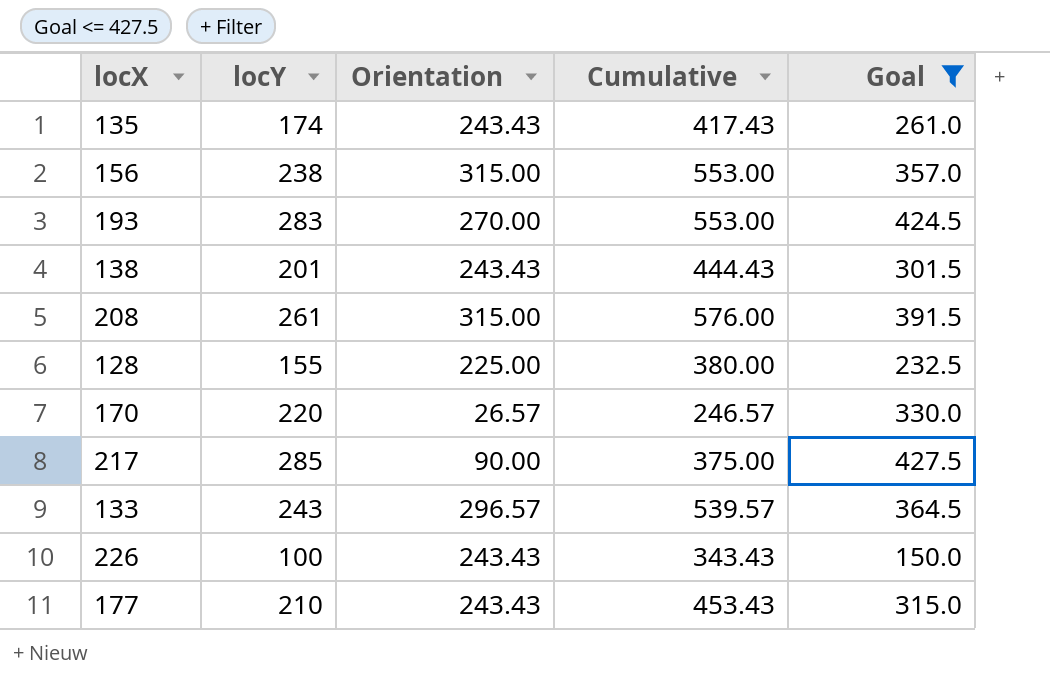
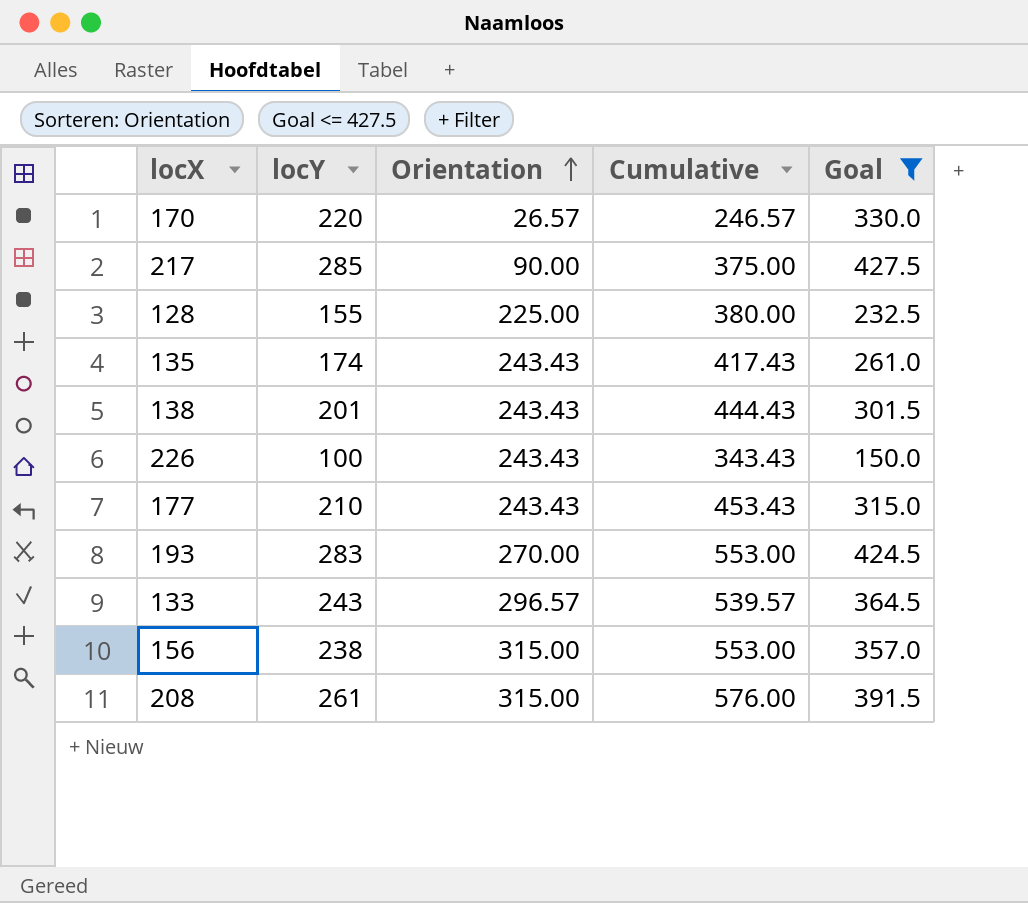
row order: none -> Orientation ascending

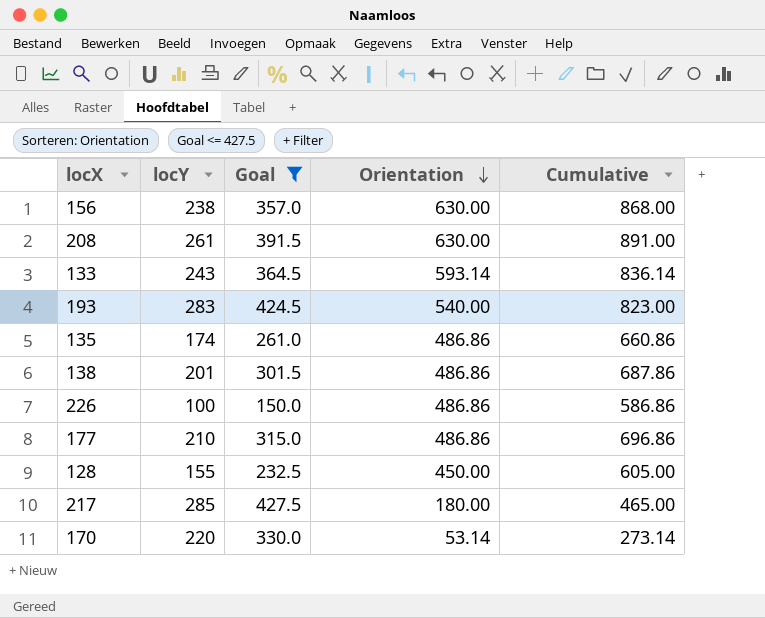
row order: Orientation ascending -> Orientation descending
column Goal | position: 5 -> 3
156 | Orientation: 315.00 -> 630.00
156 | Cumulative: 553.00 -> 868.00
208 | Orientation: 315.00 -> 630.00
208 | Cumulative: 576.00 -> 891.00
133 | Orientation: 296.57 -> 593.14
133 | Cumulative: 539.57 -> 836.14
193 | Orientation: 270.00 -> 540.00
193 | Cumulative: 553.00 -> 823.00
135 | Orientation: 243.43 -> 486.86
135 | Cumulative: 417.43 -> 660.86
138 | Orientation: 243.43 -> 486.86
138 | Cumulative: 444.43 -> 687.86
226 | Orientation: 243.43 -> 486.86
226 | Cumulative: 343.43 -> 586.86
177 | Orientation: 243.43 -> 486.86
177 | Cumulative: 453.43 -> 696.86
128 | Orientation: 225.00 -> 450.00
128 | Cumulative: 380.00 -> 605.00
217 | Orientation: 90.00 -> 180.00
217 | Cumulative: 375.00 -> 465.00
170 | Orientation: 26.57 -> 53.14
170 | Cumulative: 246.57 -> 273.14

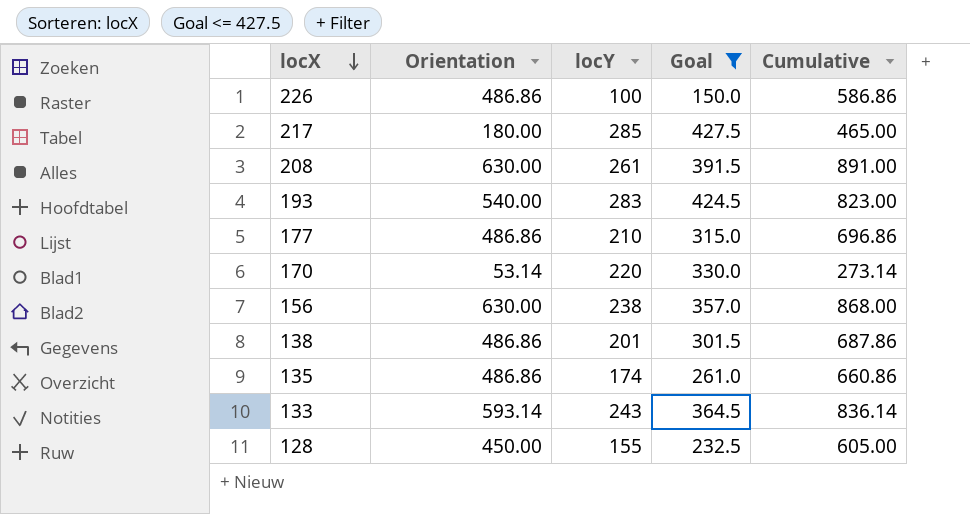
row order: Orientation descending -> locX descending
column Orientation | position: 4 -> 2

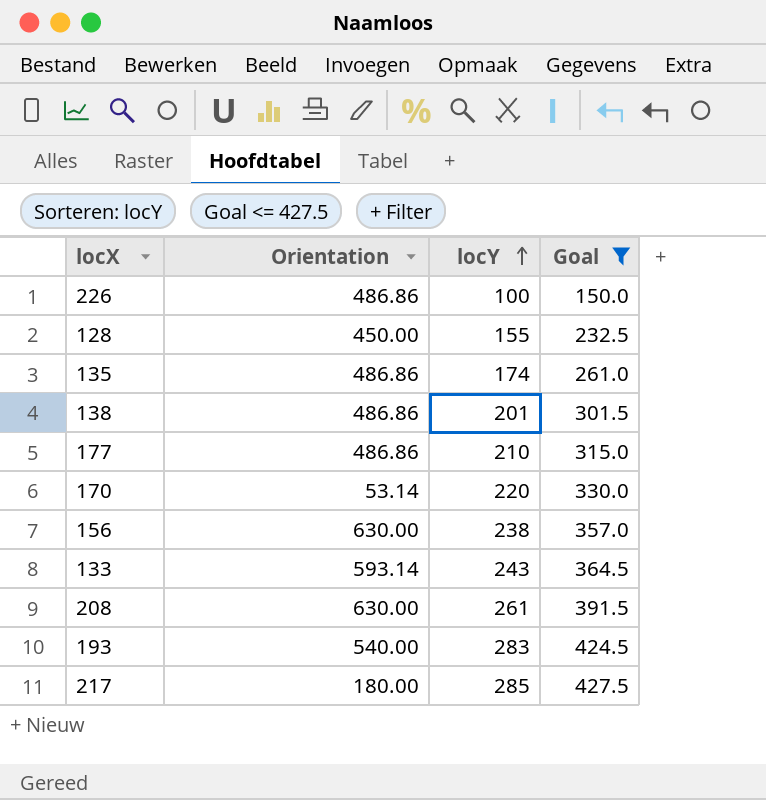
row order: locX descending -> locY ascending
column Cumulative | formula: [Orientation] + [locY] -> none

